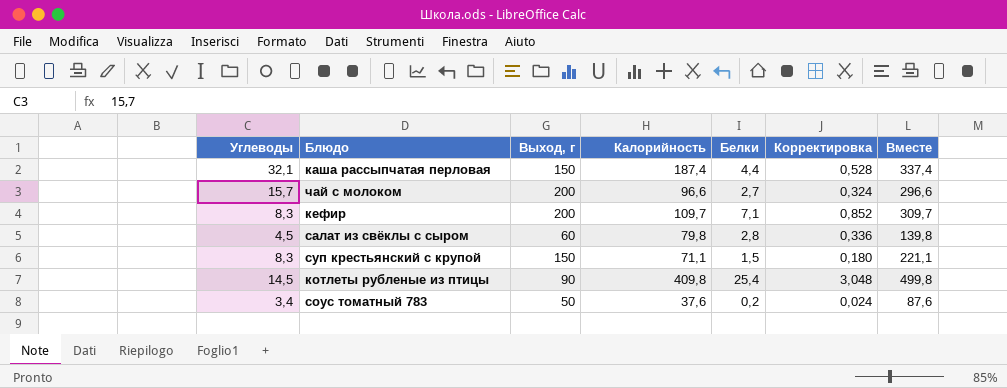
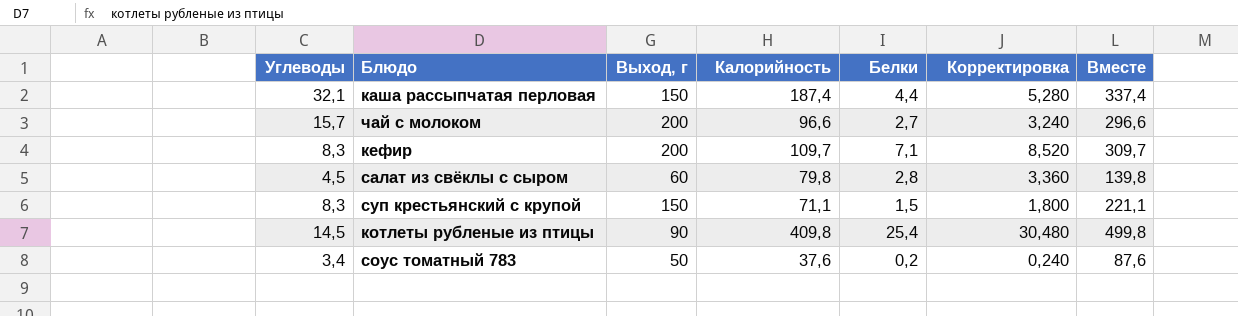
column Корректировка | formula: [Белки] * 0,12 -> [Белки] * 1,2

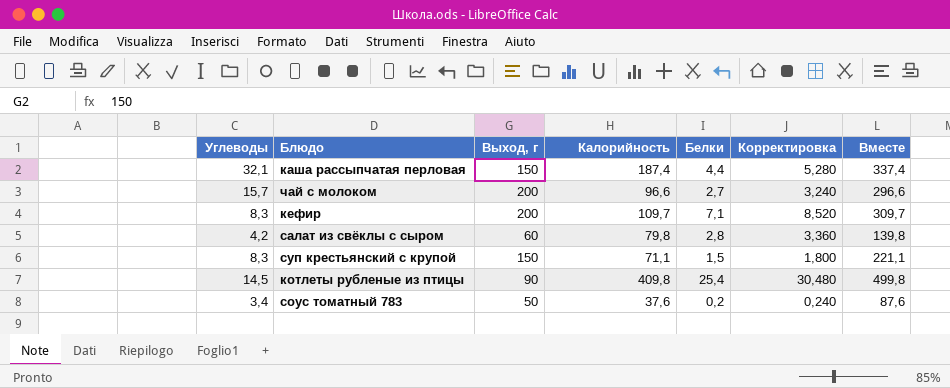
салат из свёклы с сыром | Углеводы: 4,5 -> 4,2

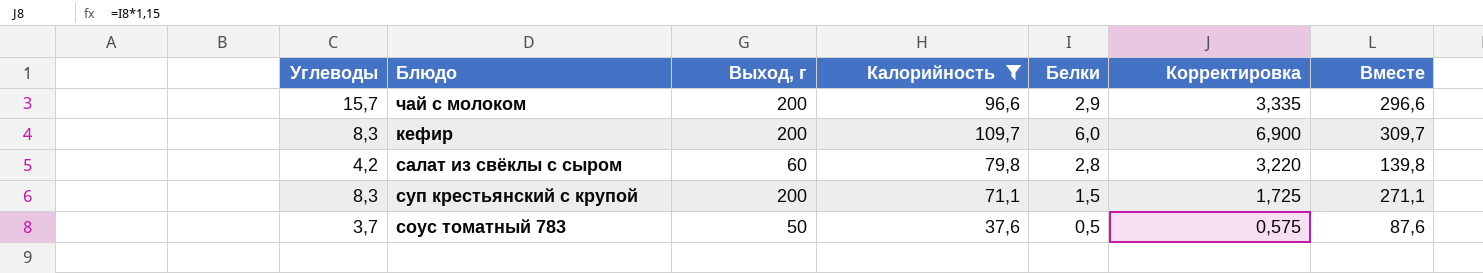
filter: none -> Калорийность <= 109,7
column Корректировка | formula: [Белки] * 1,2 -> [Белки] * 1,15
чай с молоком | Белки: 2,7 -> 2,9
кефир | Белки: 7,1 -> 6,0
суп крестьянский с крупой | Выход, г: 150 -> 200
суп крестьянский с крупой | Вместе: 221,1 -> 271,1
соус томатный 783 | Углеводы: 3,4 -> 3,7
соус томатный 783 | Белки: 0,2 -> 0,5

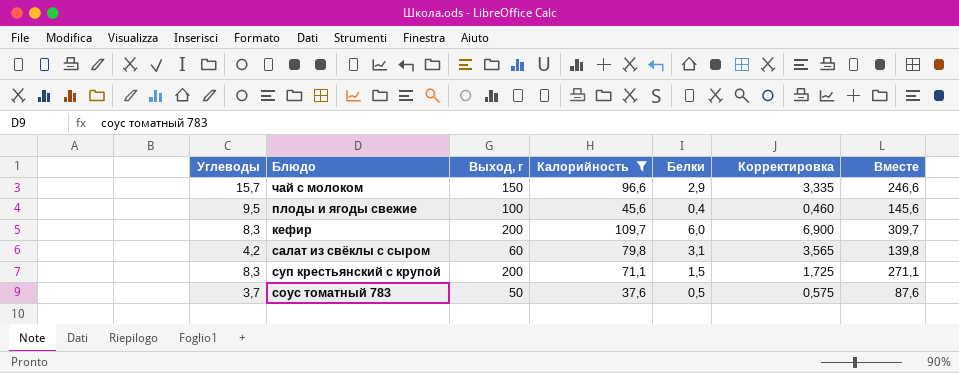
чай с молоком | Выход, г: 200 -> 150
чай с молоком | Вместе: 296,6 -> 246,6
row плоды и ягоды свежие: none -> 9,5 | 100 | 45,6 | 0,4 | 0,460 | 145,6
салат из свёклы с сыром | Белки: 2,8 -> 3,1
салат из свёклы с сыром | Корректировка: 3,220 -> 3,565

